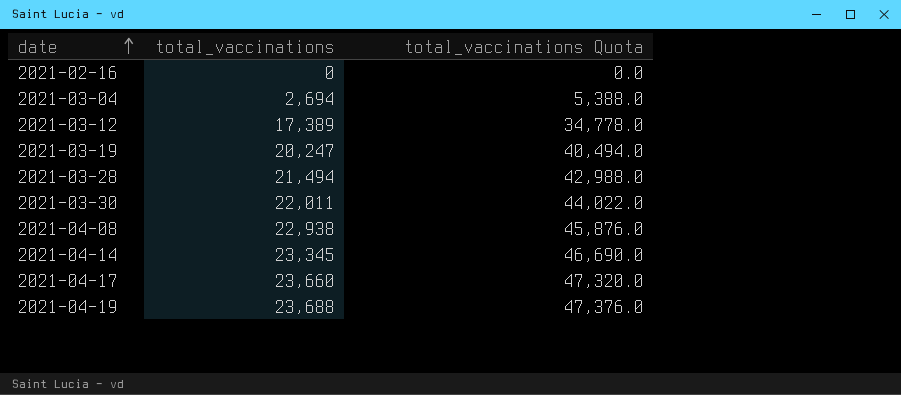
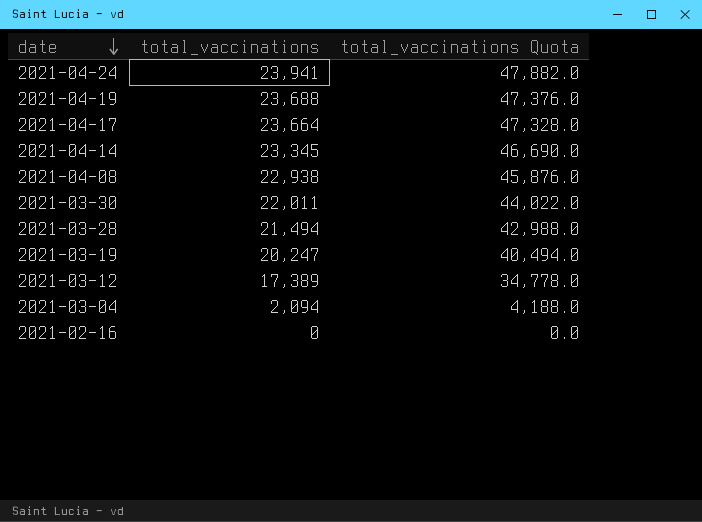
row order: date ascending -> date descending
row 2021-04-24: none -> 23,941 | 47,882.0
2021-04-17 | total_vaccinations: 23,660 -> 23,664
2021-04-17 | total_vaccinations Quota: 47,320.0 -> 47,328.0
2021-03-04 | total_vaccinations: 2,694 -> 2,094
2021-03-04 | total_vaccinations Quota: 5,388.0 -> 4,188.0

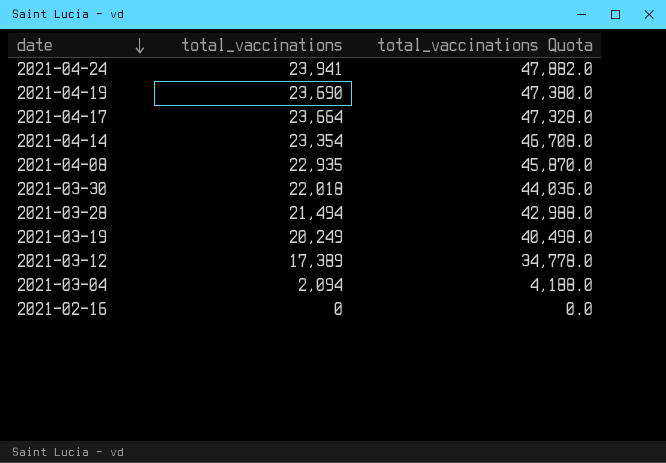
2021-04-19 | total_vaccinations: 23,688 -> 23,690
2021-04-19 | total_vaccinations Quota: 47,376.0 -> 47,380.0
2021-04-14 | total_vaccinations: 23,345 -> 23,354
2021-04-14 | total_vaccinations Quota: 46,690.0 -> 46,708.0
2021-04-08 | total_vaccinations: 22,938 -> 22,935
2021-04-08 | total_vaccinations Quota: 45,876.0 -> 45,870.0
2021-03-30 | total_vaccinations: 22,011 -> 22,018
2021-03-30 | total_vaccinations Quota: 44,022.0 -> 44,036.0
2021-03-19 | total_vaccinations: 20,247 -> 20,249
2021-03-19 | total_vaccinations Quota: 40,494.0 -> 40,498.0

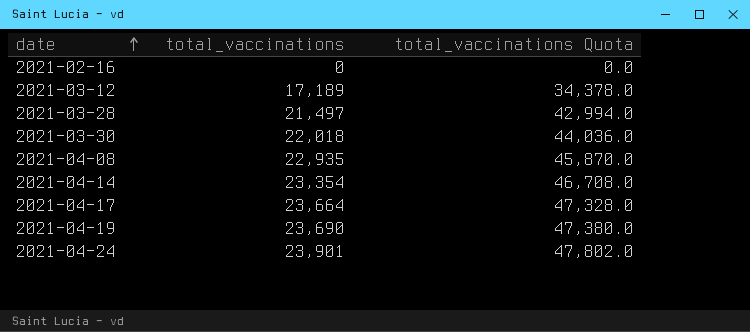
row order: date descending -> date ascending
row 2021-03-19: 20,249 | 40,498.0 -> none
row 2021-03-04: 2,094 | 4,188.0 -> none
2021-03-12 | total_vaccinations: 17,389 -> 17,189
2021-03-12 | total_vaccinations Quota: 34,778.0 -> 34,378.0
2021-03-28 | total_vaccinations: 21,494 -> 21,497
2021-03-28 | total_vaccinations Quota: 42,988.0 -> 42,994.0
2021-04-24 | total_vaccinations: 23,941 -> 23,901
2021-04-24 | total_vaccinations Quota: 47,882.0 -> 47,802.0

